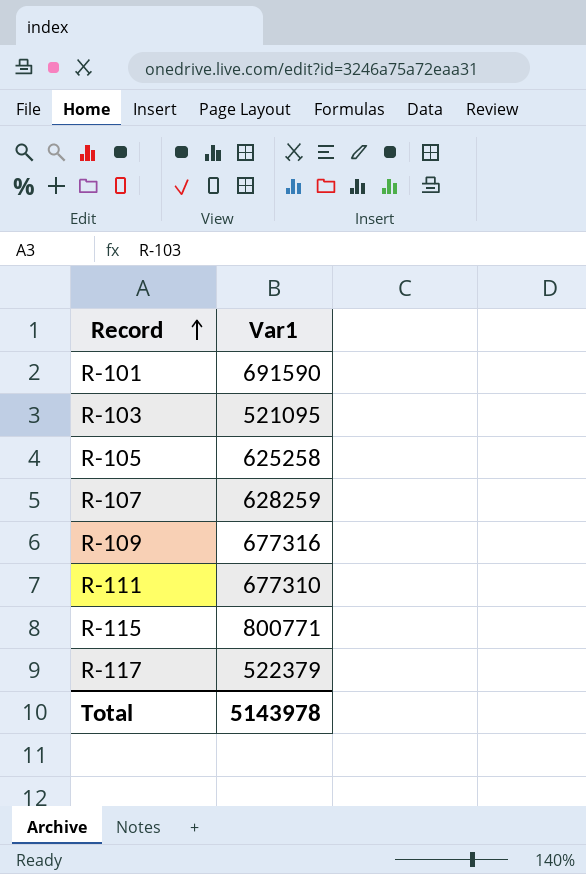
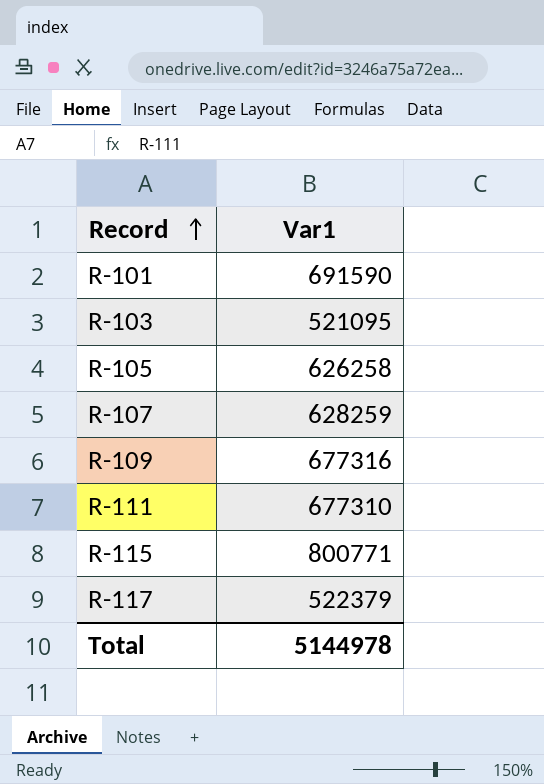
R-105 | Var1: 625258 -> 626258
Total | Var1: 5143978 -> 5144978

